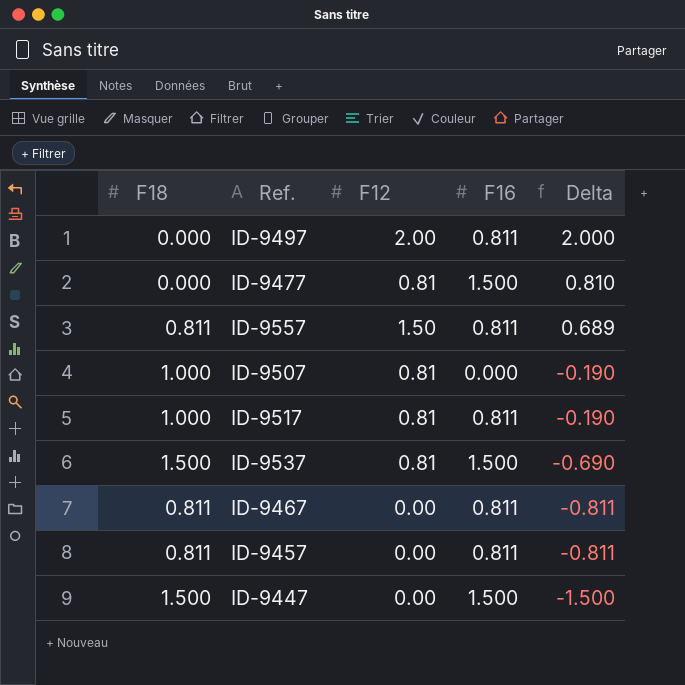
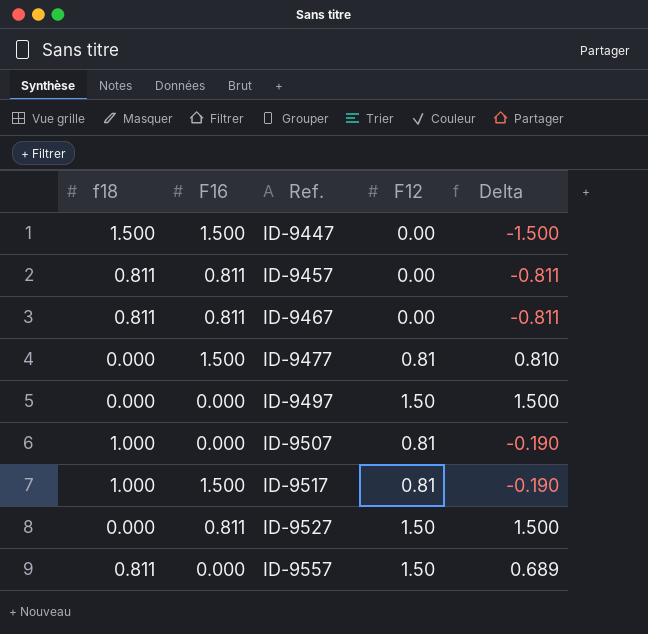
row order: Delta descending -> Ref. ascending
column name: F18 -> f18
column F16 | position: 4 -> 2
row ID-9537: 1.500 | 0.81 | 1.500 | -0.690 -> none
ID-9497 | F16: 0.811 -> 0.000
ID-9497 | F12: 2.00 -> 1.50
ID-9497 | Delta: 2.000 -> 1.500
ID-9517 | F16: 0.811 -> 1.500
row ID-9527: none -> 0.000 | 0.811 | 1.50 | 1.500
ID-9557 | F16: 0.811 -> 0.000

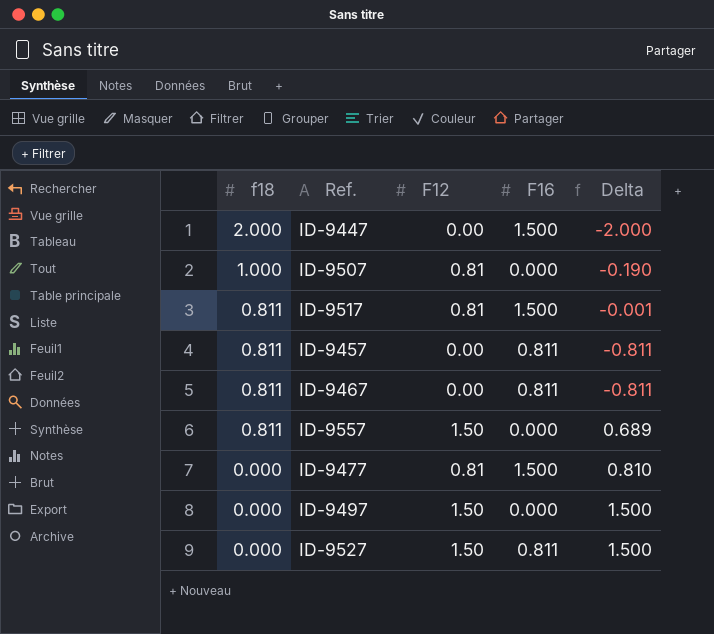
row order: Ref. ascending -> f18 descending
column F16 | position: 2 -> 4
ID-9447 | f18: 1.500 -> 2.000
ID-9447 | Delta: -1.500 -> -2.000
ID-9517 | f18: 1.000 -> 0.811
ID-9517 | Delta: -0.190 -> -0.001

